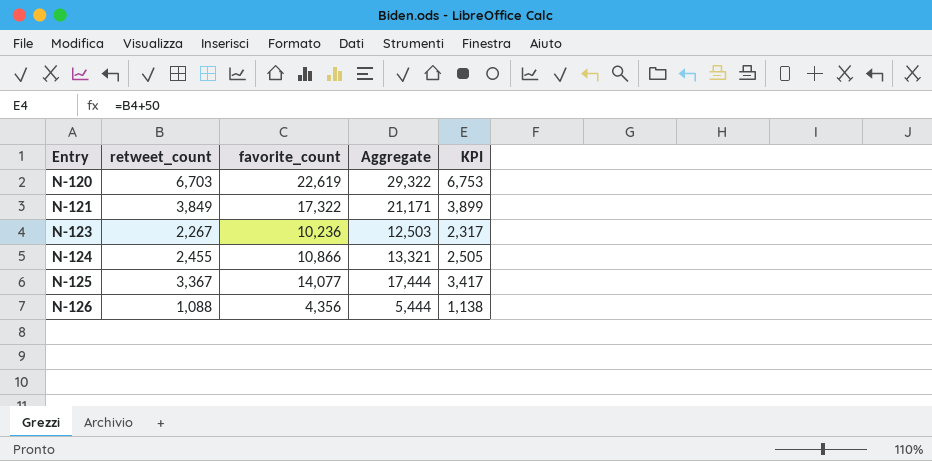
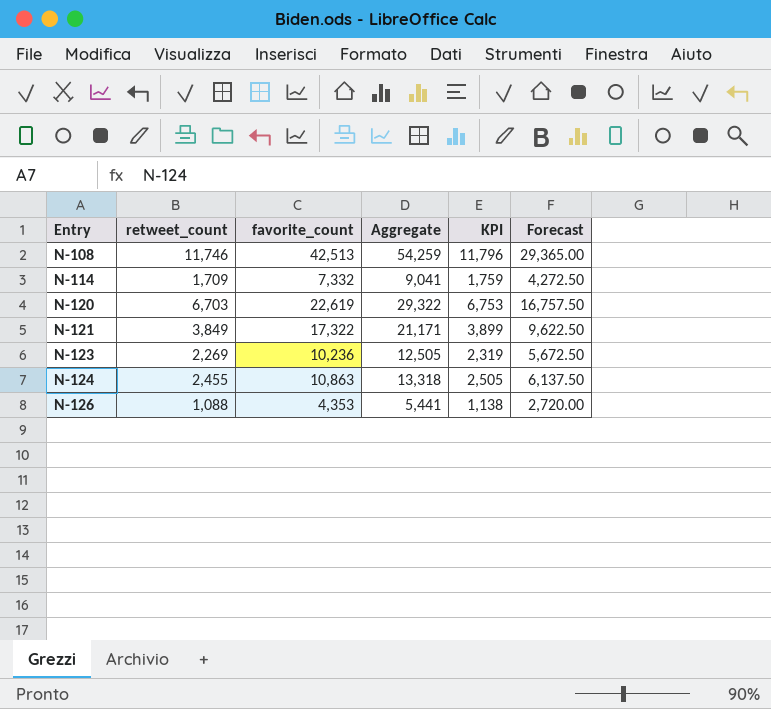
column Forecast | formula: none -> [retweet_count] * 2.5
row N-125: 3,367 | 14,077 | 17,444 | 3,417 -> none
row N-108: none -> 11,746 | 42,513 | 54,259 | 11,796 | 29,365.00
row N-114: none -> 1,709 | 7,332 | 9,041 | 1,759 | 4,272.50
N-123 | retweet_count: 2,267 -> 2,269
N-123 | Aggregate: 12,503 -> 12,505
N-123 | KPI: 2,317 -> 2,319
N-124 | favorite_count: 10,866 -> 10,863
N-124 | Aggregate: 13,321 -> 13,318
N-126 | favorite_count: 4,356 -> 4,353
N-126 | Aggregate: 5,444 -> 5,441

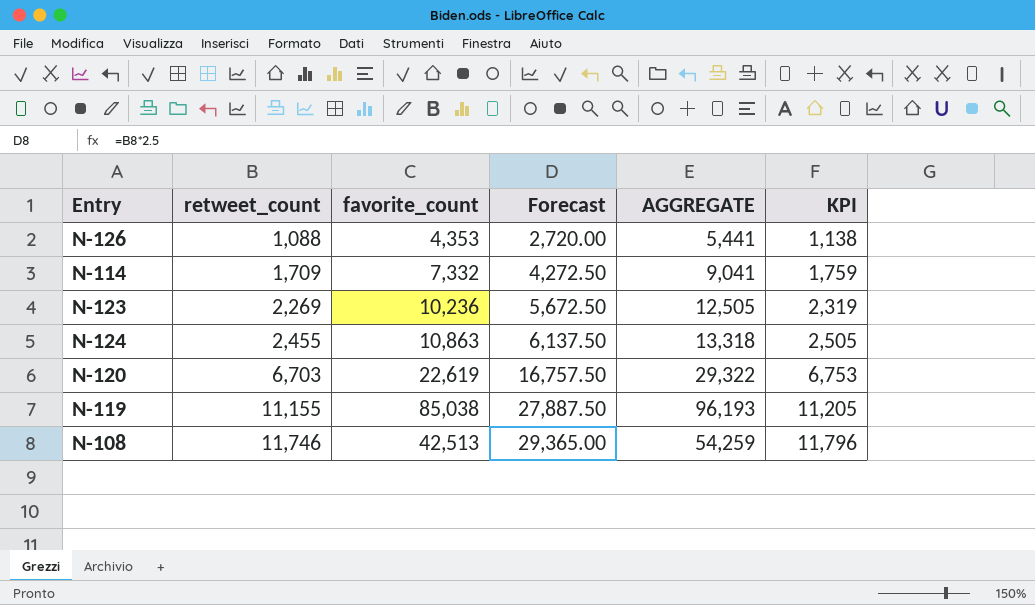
row order: Entry ascending -> retweet_count ascending
column Forecast | position: 6 -> 4
column name: Aggregate -> AGGREGATE
row N-121: 3,849 | 17,322 | 21,171 | 3,899 | 9,622.50 -> none
row N-119: none -> 11,155 | 85,038 | 27,887.50 | 96,193 | 11,205

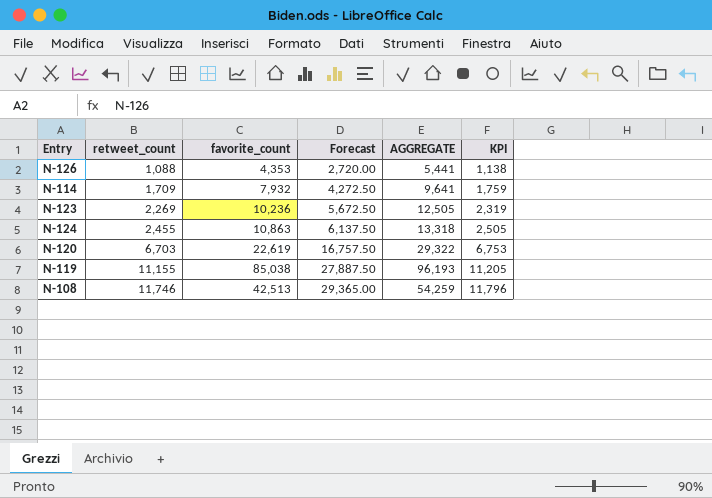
N-114 | favorite_count: 7,332 -> 7,932
N-114 | AGGREGATE: 9,041 -> 9,641

